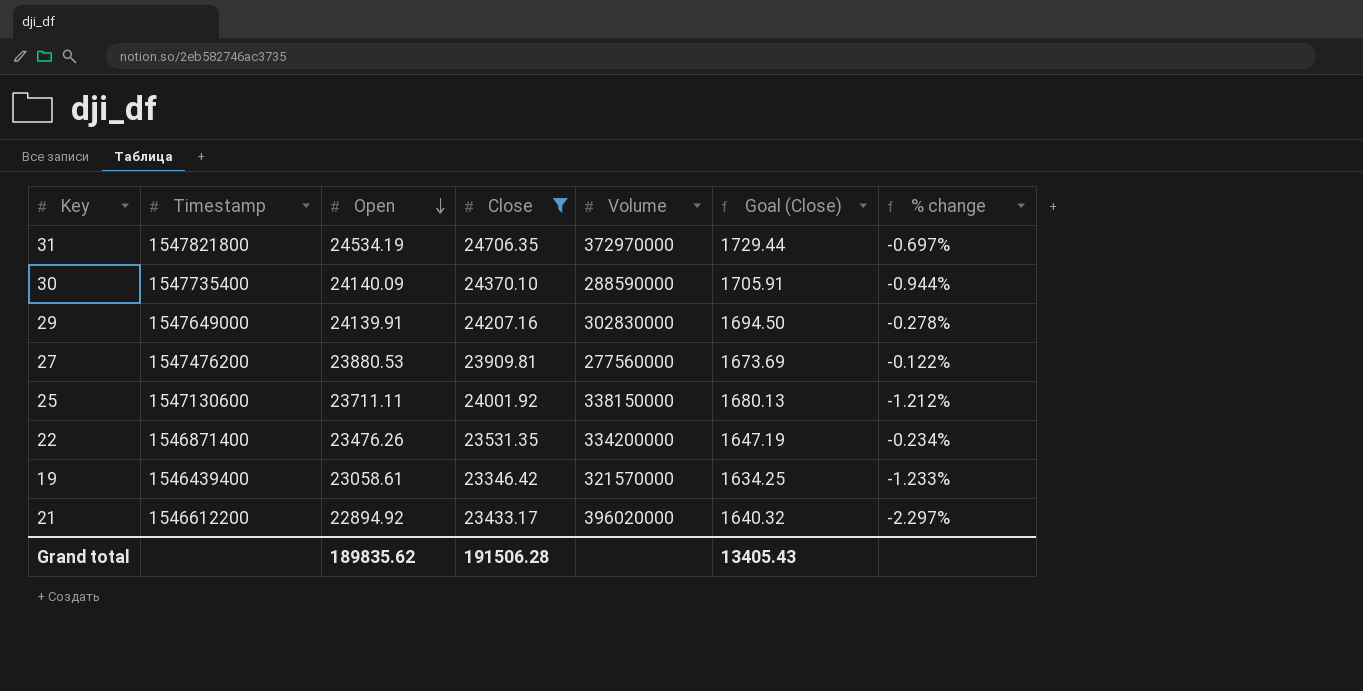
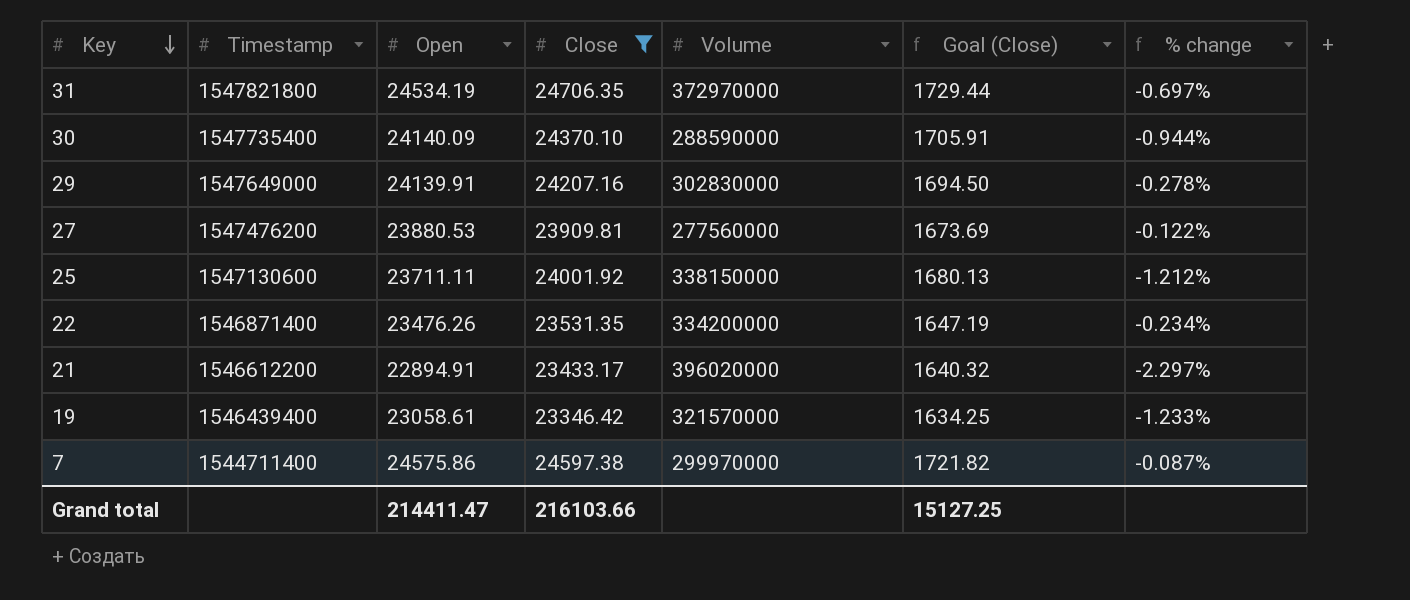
row order: Open descending -> Key descending
21 | Open: 22894.92 -> 22894.91
row 7: none -> 1544711400 | 24575.86 | 24597.38 | 299970000 | 1721.82 | -0.087%
Grand total | Open: 189835.62 -> 214411.47
Grand total | Close: 191506.28 -> 216103.66
Grand total | Goal (Close): 13405.43 -> 15127.25

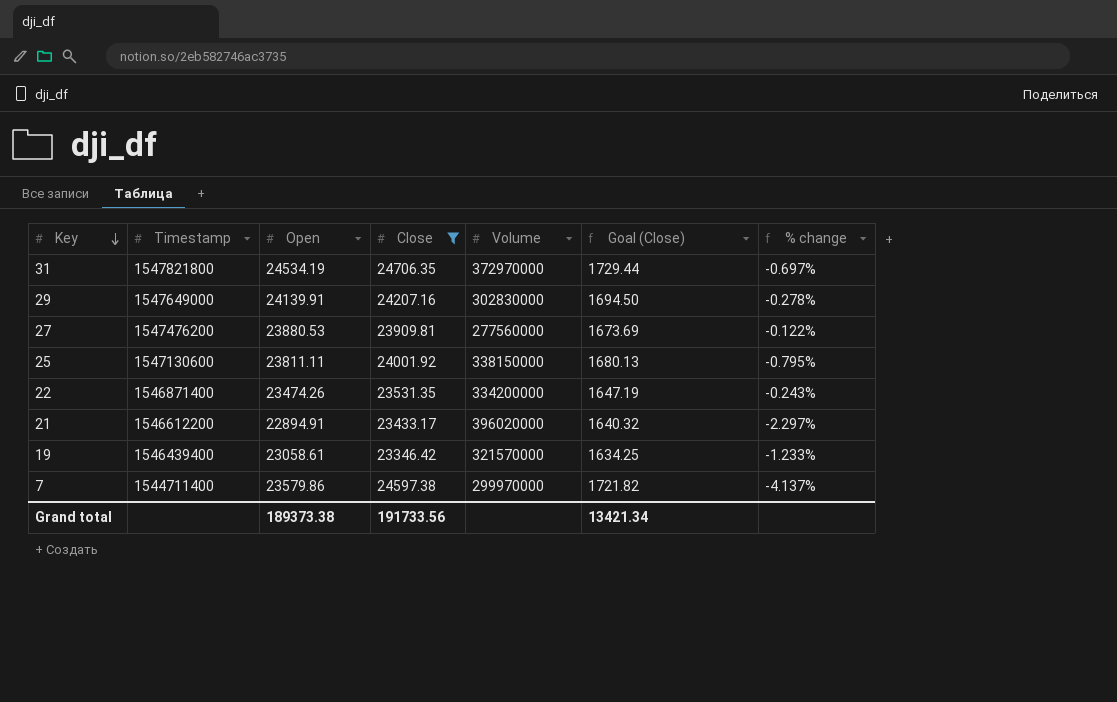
row 30: 1547735400 | 24140.09 | 24370.10 | 288590000 | 1705.91 | -0.944% -> none
25 | Open: 23711.11 -> 23811.11
25 | % change: -1.212% -> -0.795%
22 | Open: 23476.26 -> 23474.26
22 | % change: -0.234% -> -0.243%
7 | Open: 24575.86 -> 23579.86
7 | % change: -0.087% -> -4.137%
Grand total | Open: 214411.47 -> 189373.38
Grand total | Close: 216103.66 -> 191733.56
Grand total | Goal (Close): 15127.25 -> 13421.34

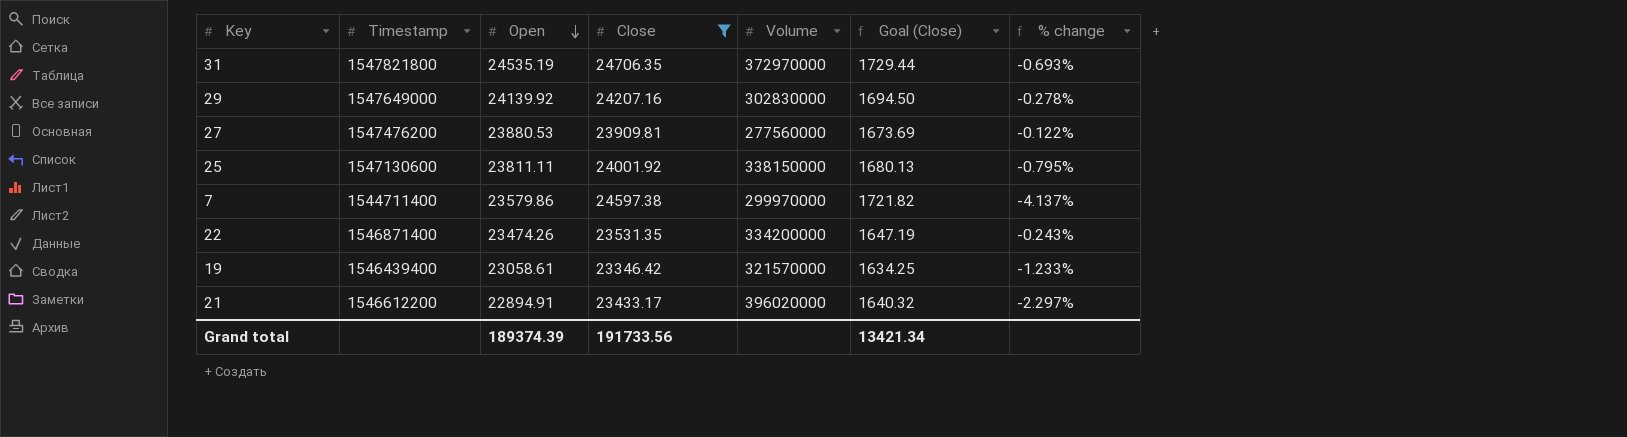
row order: Key descending -> Open descending
31 | Open: 24534.19 -> 24535.19
31 | % change: -0.697% -> -0.693%
29 | Open: 24139.91 -> 24139.92
Grand total | Open: 189373.38 -> 189374.39

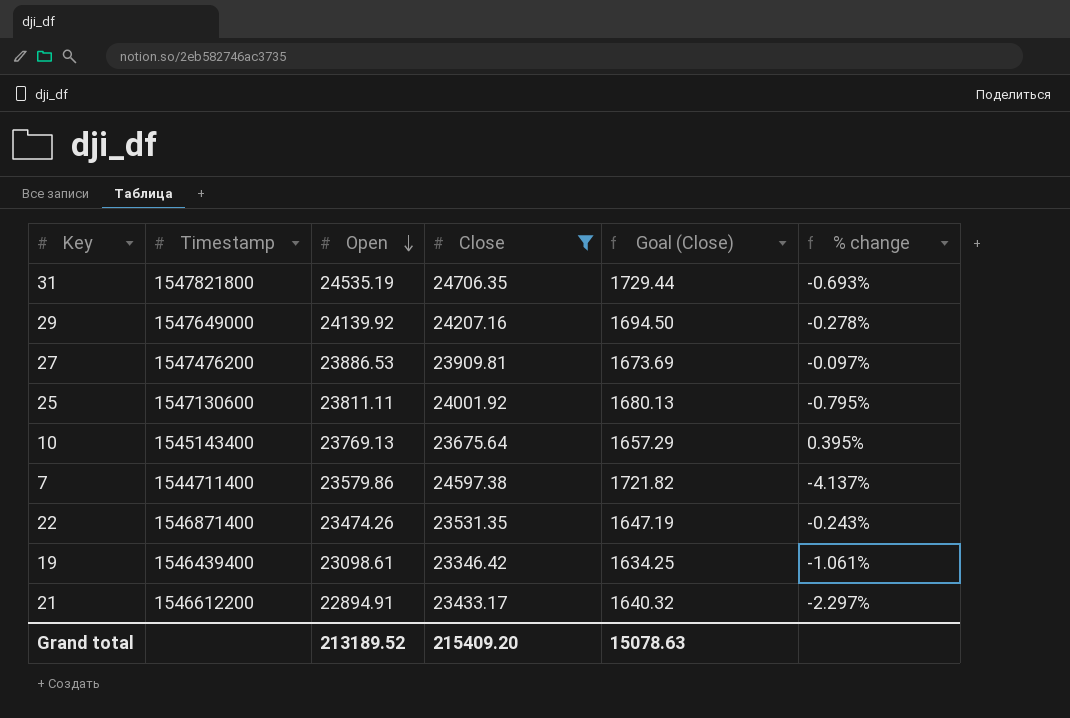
column Volume | position: 5 -> none
27 | Open: 23880.53 -> 23886.53
27 | % change: -0.122% -> -0.097%
row 10: none -> 1545143400 | 23769.13 | 23675.64 | 1657.29 | 0.395%
19 | Open: 23058.61 -> 23098.61
19 | % change: -1.233% -> -1.061%
Grand total | Open: 189374.39 -> 213189.52
Grand total | Close: 191733.56 -> 215409.20
Grand total | Goal (Close): 13421.34 -> 15078.63

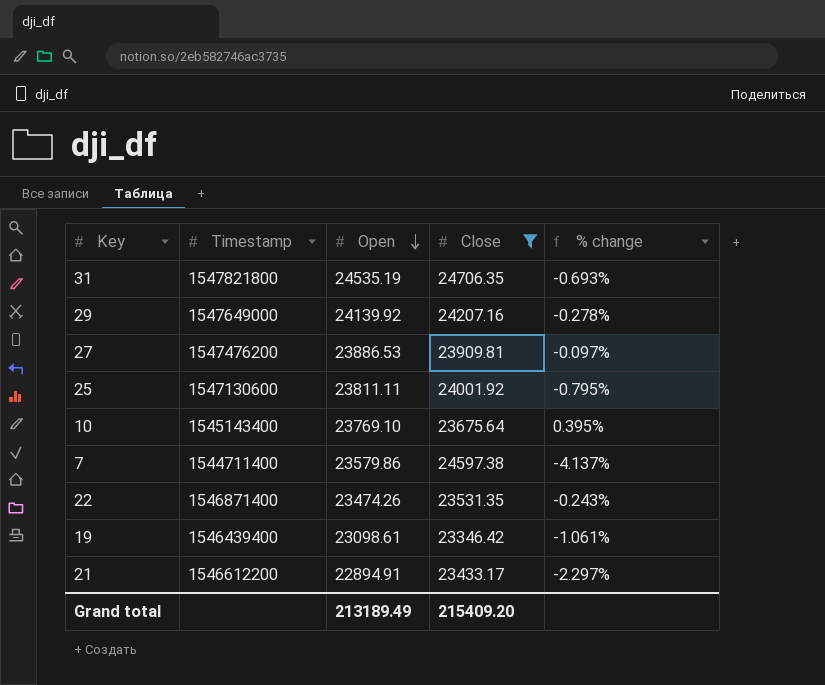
column Goal (Close) | formula: [Close] * 0.07 -> none
10 | Open: 23769.13 -> 23769.10
Grand total | Open: 213189.52 -> 213189.49

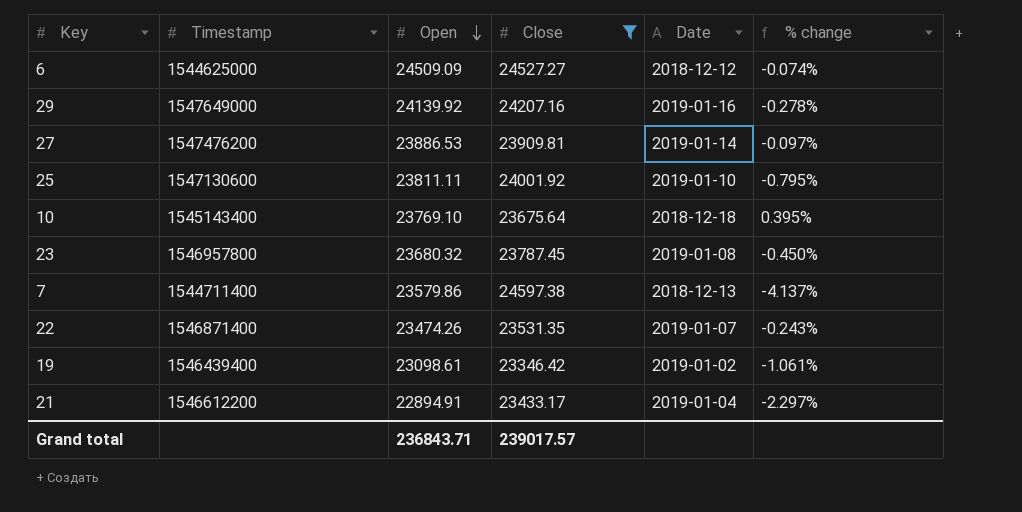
column Date | position: none -> 5
row 31: 1547821800 | 24535.19 | 24706.35 | -0.693% -> none
row 6: none -> 1544625000 | 24509.09 | 24527.27 | 2018-12-12 | -0.074%
row 23: none -> 1546957800 | 23680.32 | 23787.45 | 2019-01-08 | -0.450%
Grand total | Open: 213189.49 -> 236843.71
Grand total | Close: 215409.20 -> 239017.57

